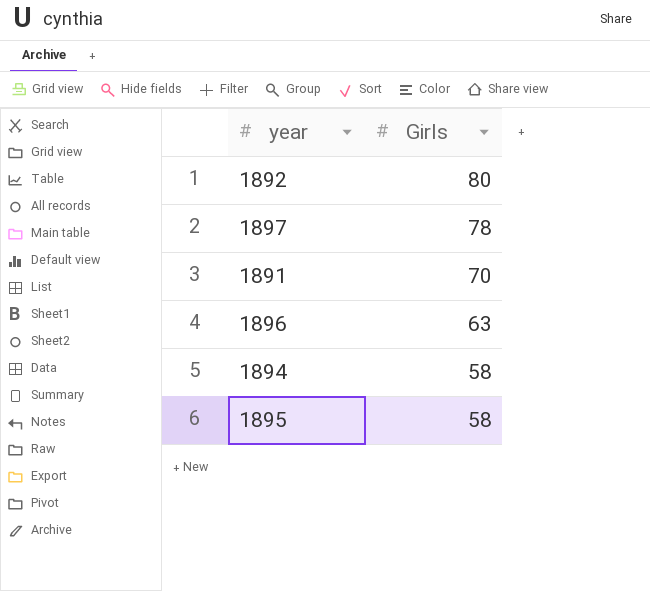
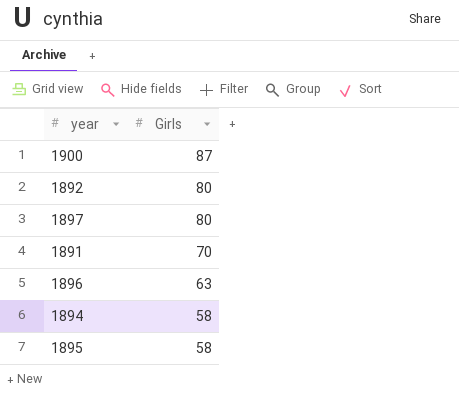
row 1900: none -> 87
1897 | Girls: 78 -> 80

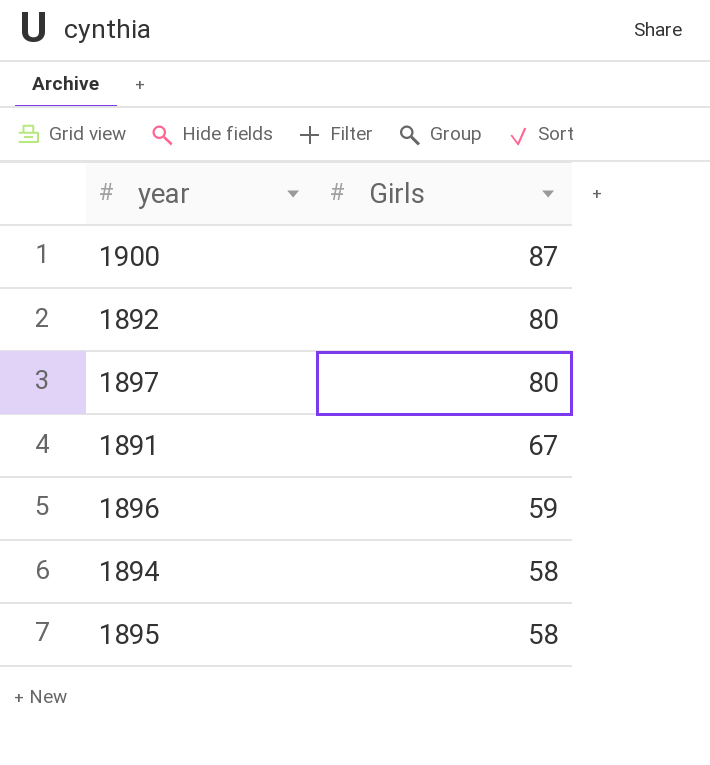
1891 | Girls: 70 -> 67
1896 | Girls: 63 -> 59

